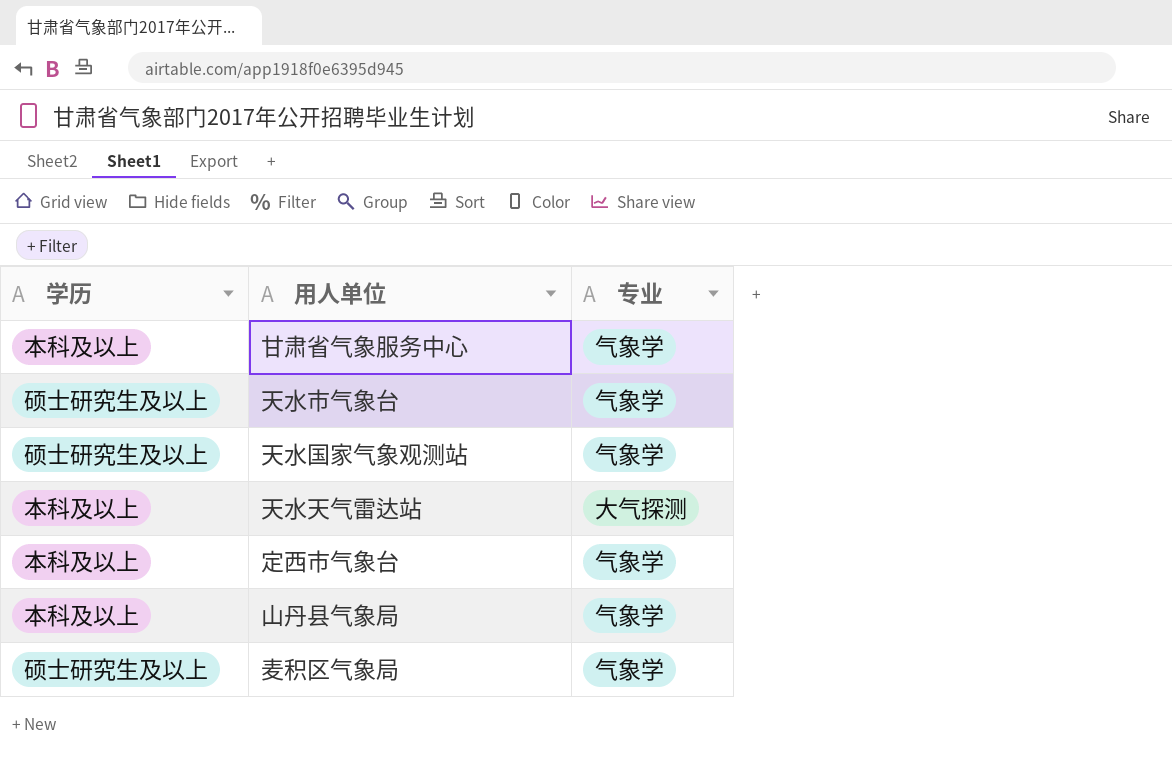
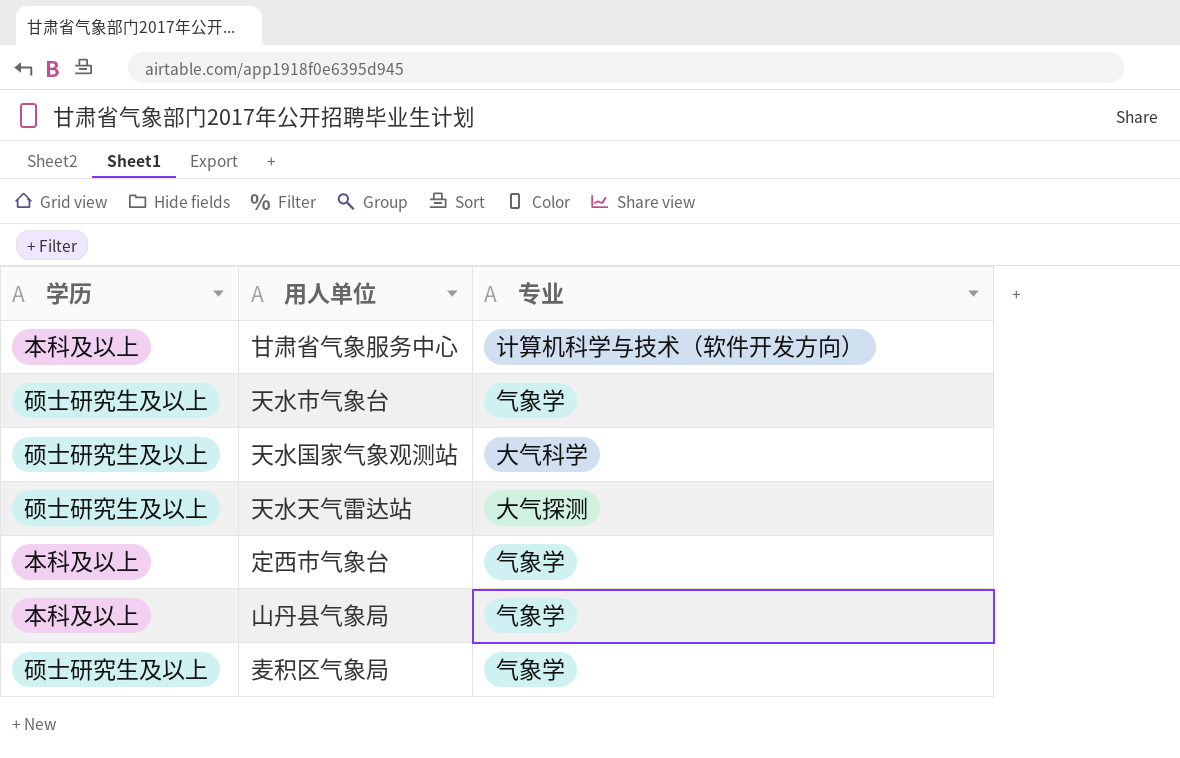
甘肃省气象服务中心 | 专业: 气象学 -> 计算机科学与技术（软件开发方向）
天水国家气象观测站 | 专业: 气象学 -> 大气科学
天水天气雷达站 | 学历: 本科及以上 -> 硕士研究生及以上

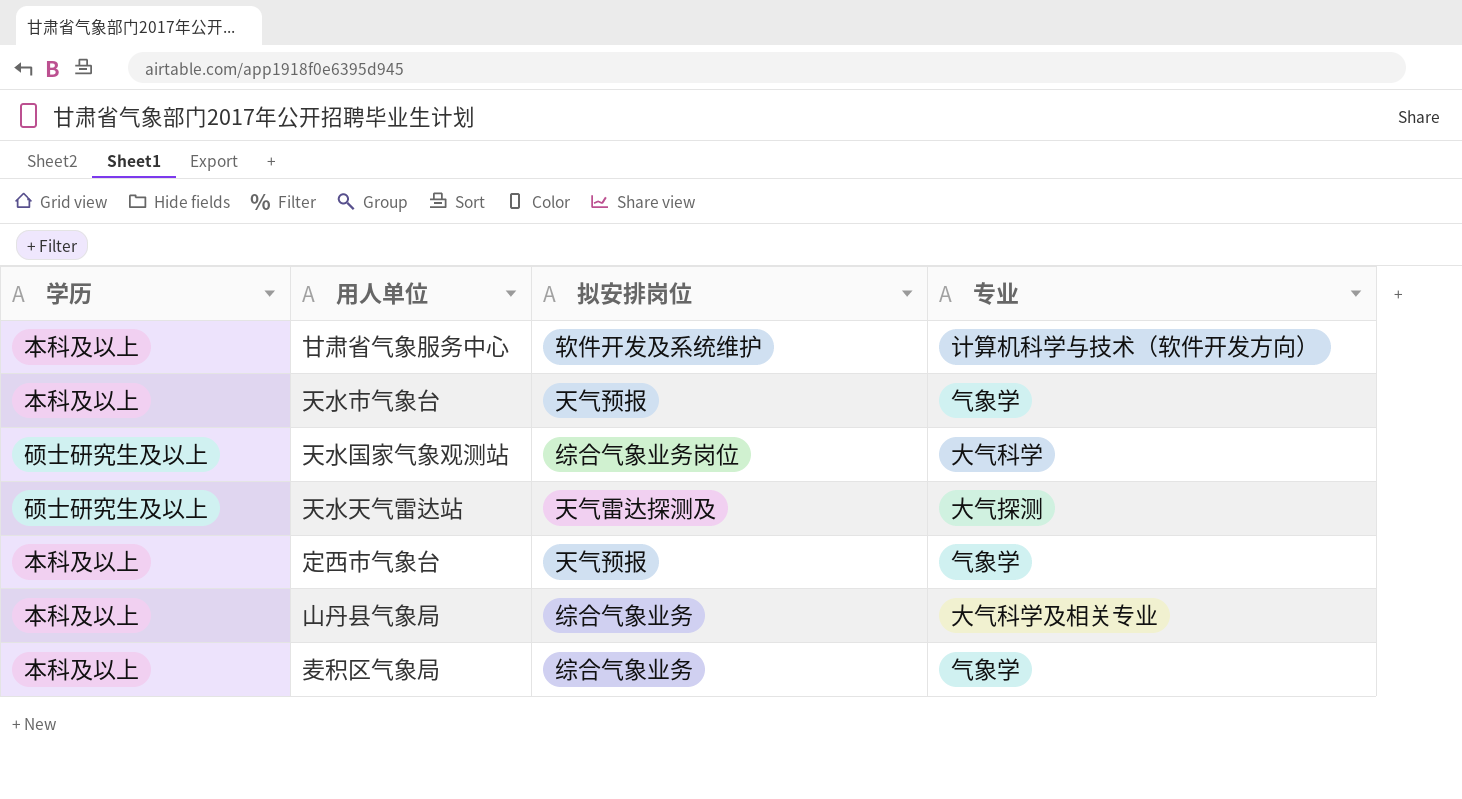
column 拟安排岗位 | position: none -> 3
天水市气象台 | 学历: 硕士研究生及以上 -> 本科及以上
山丹县气象局 | 专业: 气象学 -> 大气科学及相关专业
麦积区气象局 | 学历: 硕士研究生及以上 -> 本科及以上

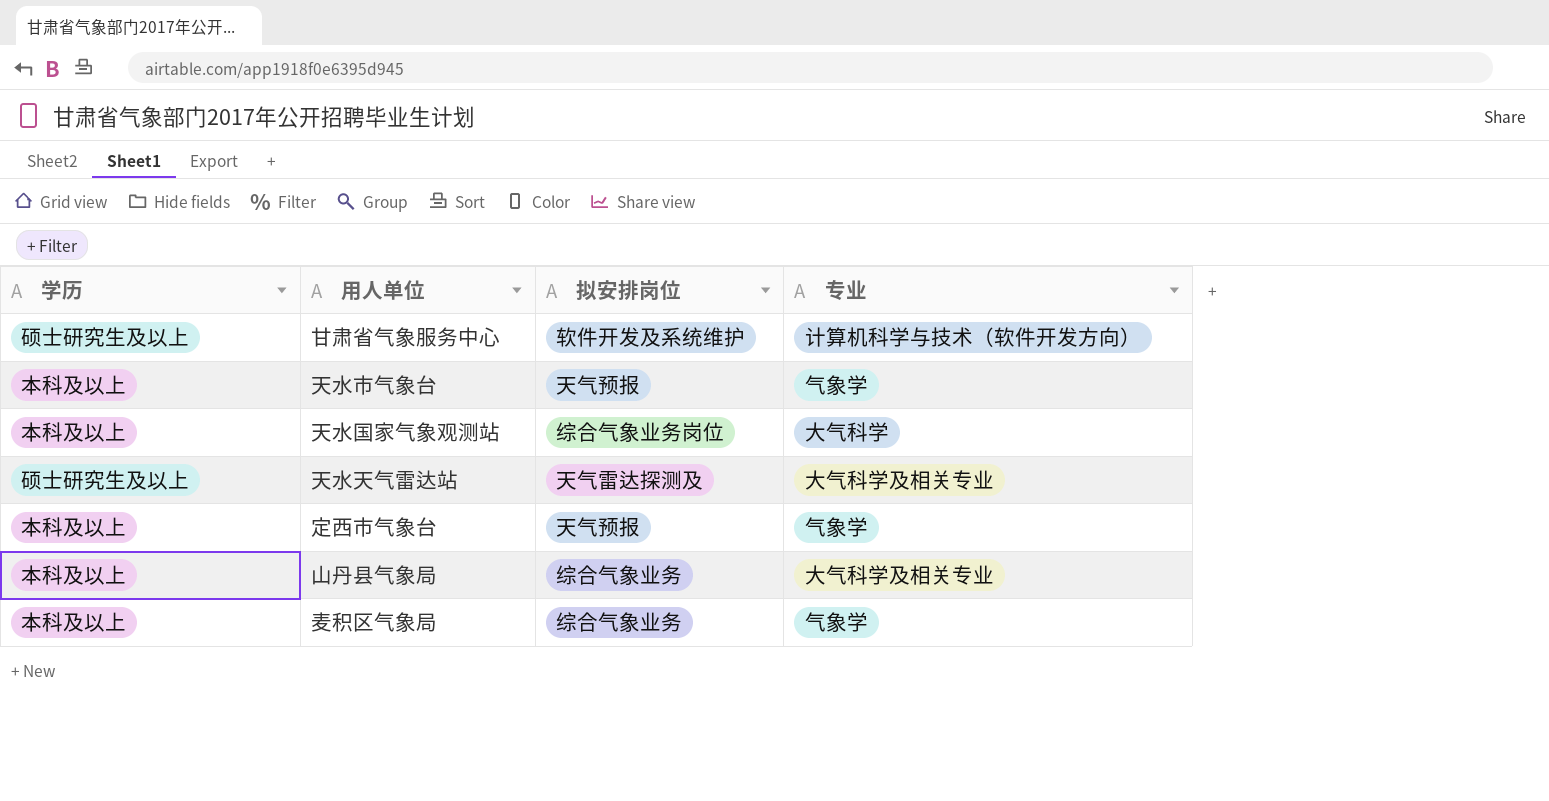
甘肃省气象服务中心 | 学历: 本科及以上 -> 硕士研究生及以上
天水国家气象观测站 | 学历: 硕士研究生及以上 -> 本科及以上
天水天气雷达站 | 专业: 大气探测 -> 大气科学及相关专业

